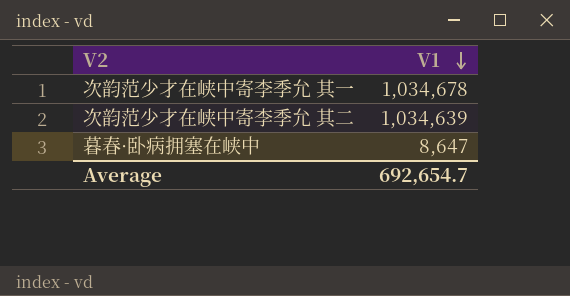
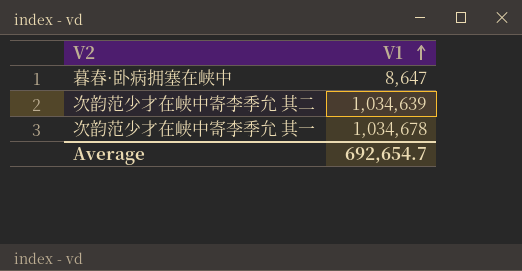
row order: V1 descending -> V1 ascending

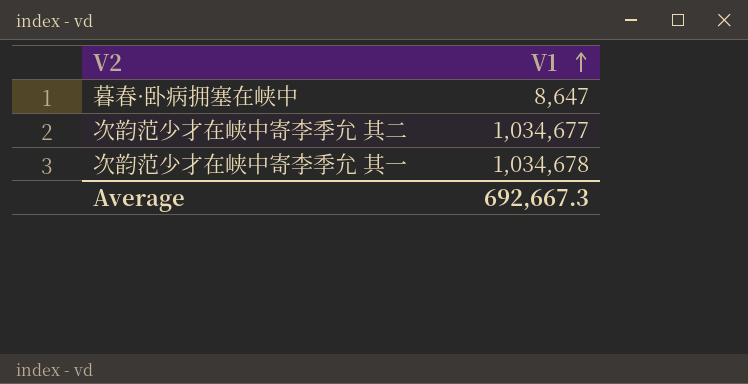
次韵范少才在峡中寄李季允 其二 | V1: 1,034,639 -> 1,034,677
Average | V1: 692,654.7 -> 692,667.3

